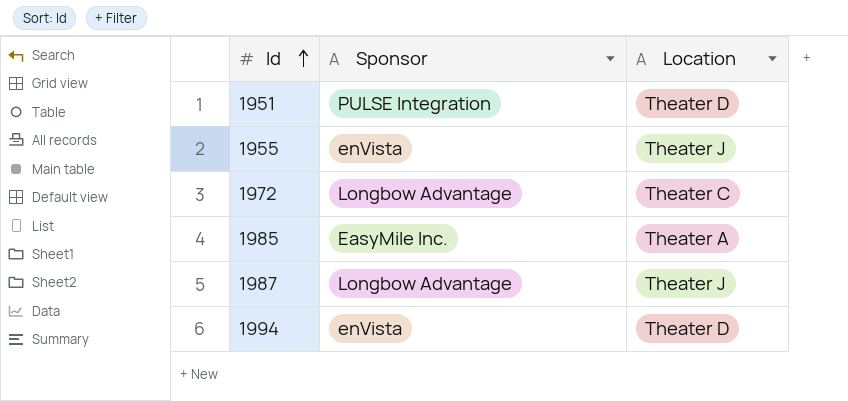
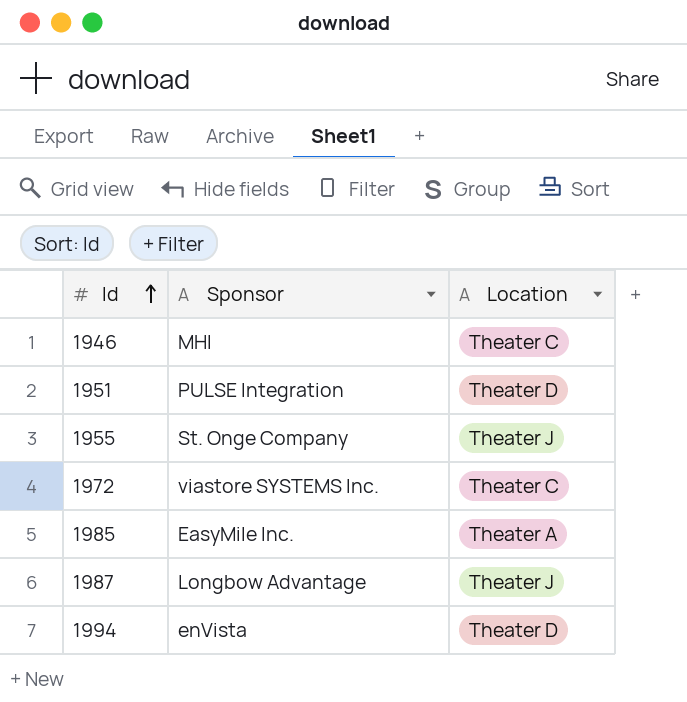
row 1946: none -> MHI | Theater C
1955 | Sponsor: enVista -> St. Onge Company
1972 | Sponsor: Longbow Advantage -> viastore SYSTEMS Inc.

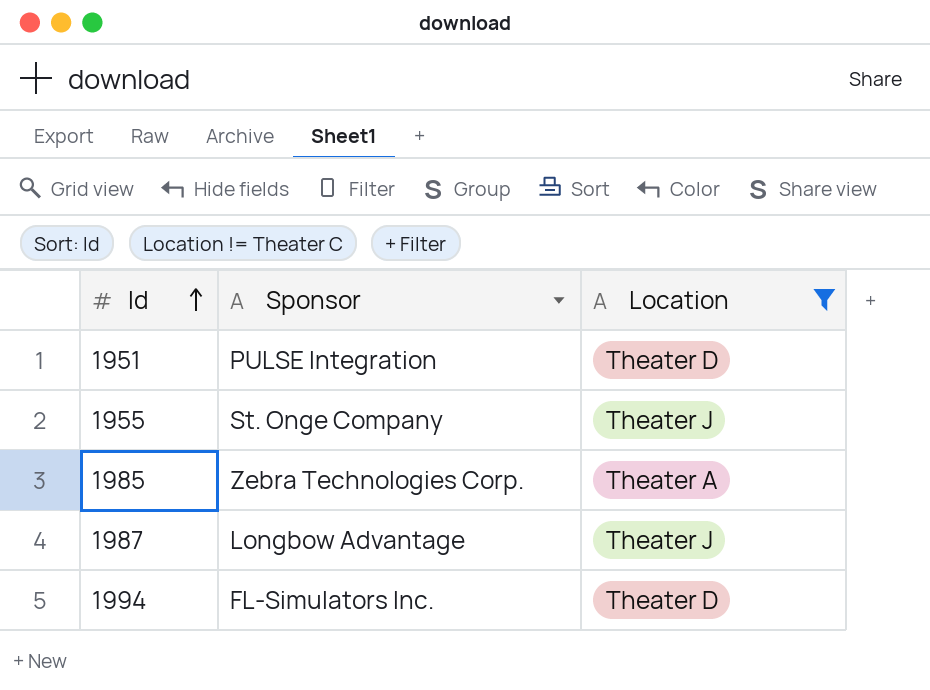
filter: none -> Location != Theater C
1985 | Sponsor: EasyMile Inc. -> Zebra Technologies Corp.
1994 | Sponsor: enVista -> FL-Simulators Inc.

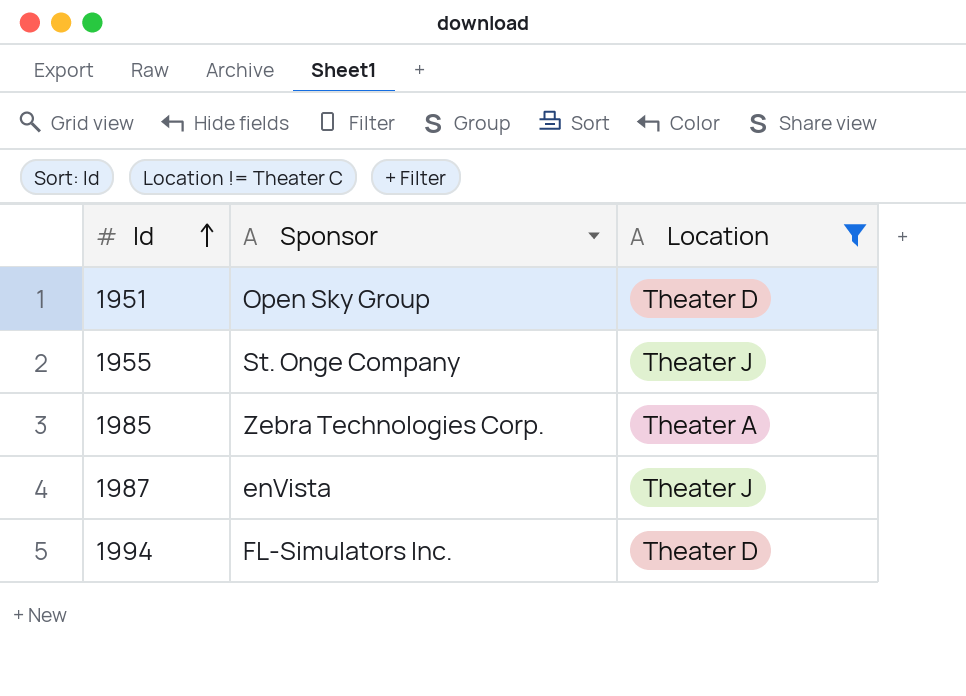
1951 | Sponsor: PULSE Integration -> Open Sky Group
1987 | Sponsor: Longbow Advantage -> enVista

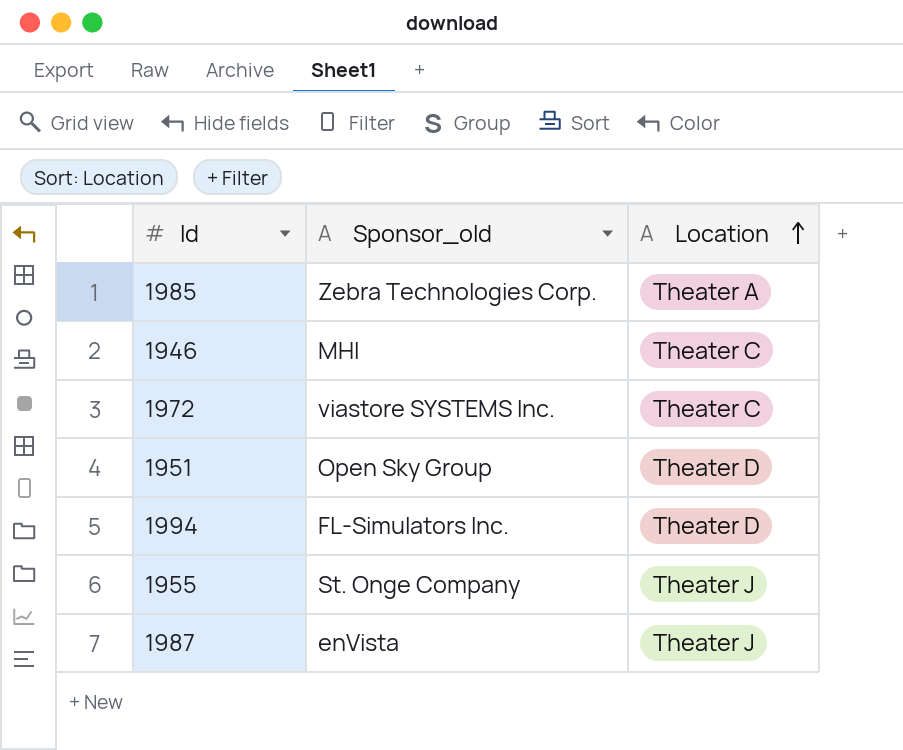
filter: Location != Theater C -> none
row order: Id ascending -> Location ascending
column name: Sponsor -> Sponsor_old

